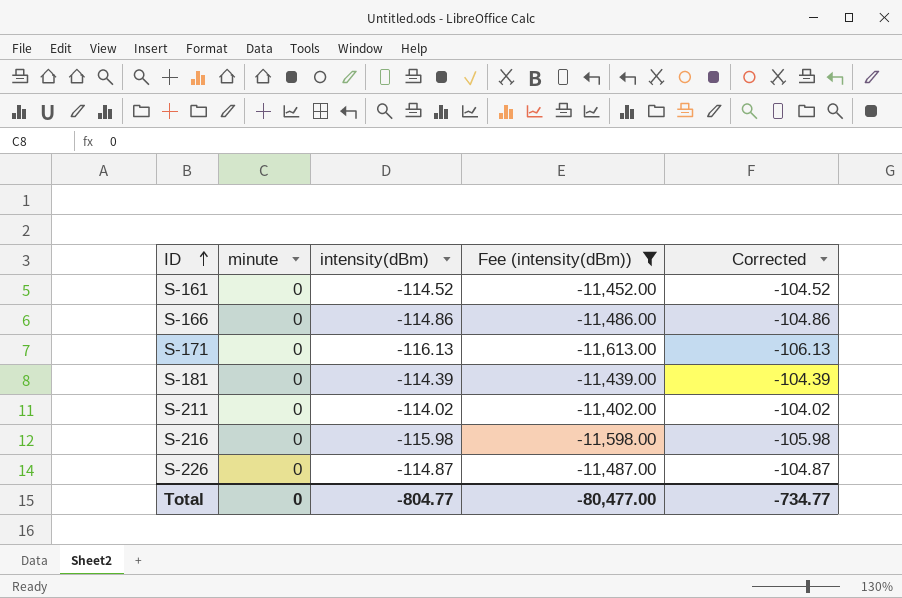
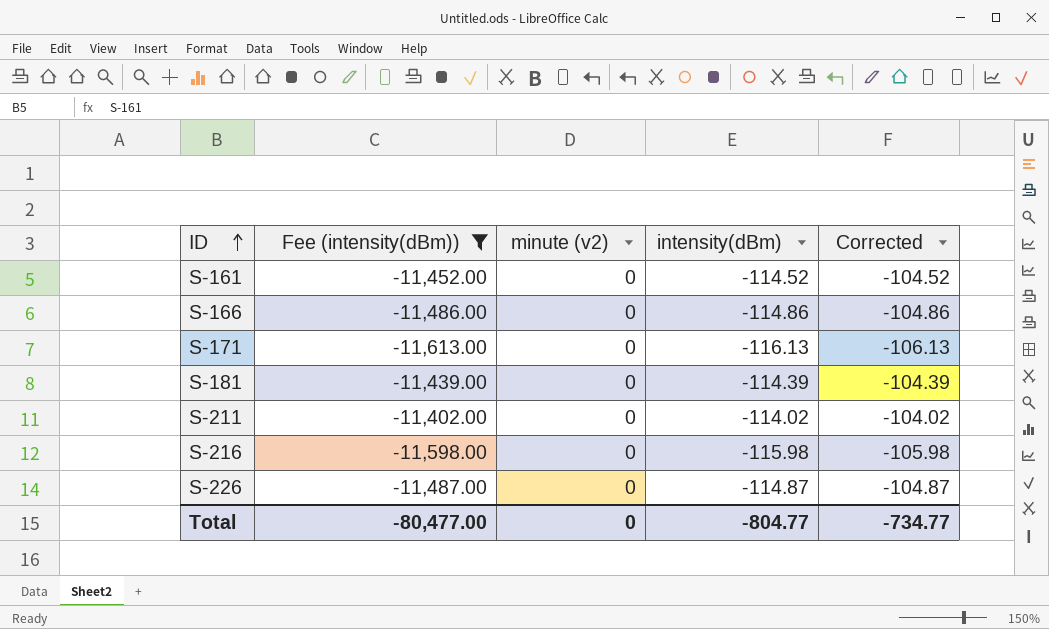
column Fee (intensity(dBm)) | position: 4 -> 2
column name: minute -> minute (v2)

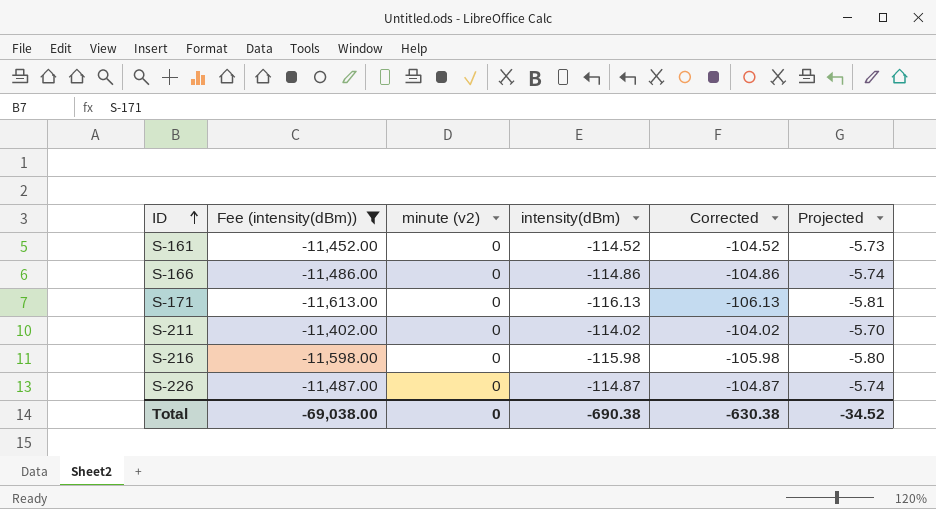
column Projected | formula: none -> [intensity(dBm)] * 0.05
row S-181: -11,439.00 | 0 | -114.39 | -104.39 -> none
Total | Fee (intensity(dBm)): -80,477.00 -> -69,038.00
Total | intensity(dBm): -804.77 -> -690.38
Total | Corrected: -734.77 -> -630.38

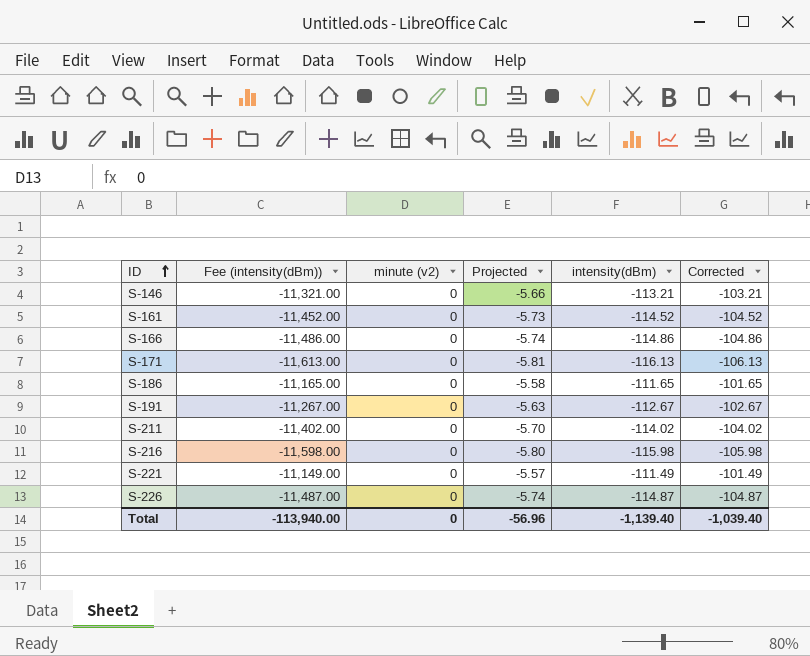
filter: Fee (intensity(dBm)) <= -11,402.00 -> none
column Projected | position: 6 -> 4
Total | Fee (intensity(dBm)): -69,038.00 -> -113,940.00
Total | Projected: -34.52 -> -56.96
Total | intensity(dBm): -690.38 -> -1,139.40
Total | Corrected: -630.38 -> -1,039.40

